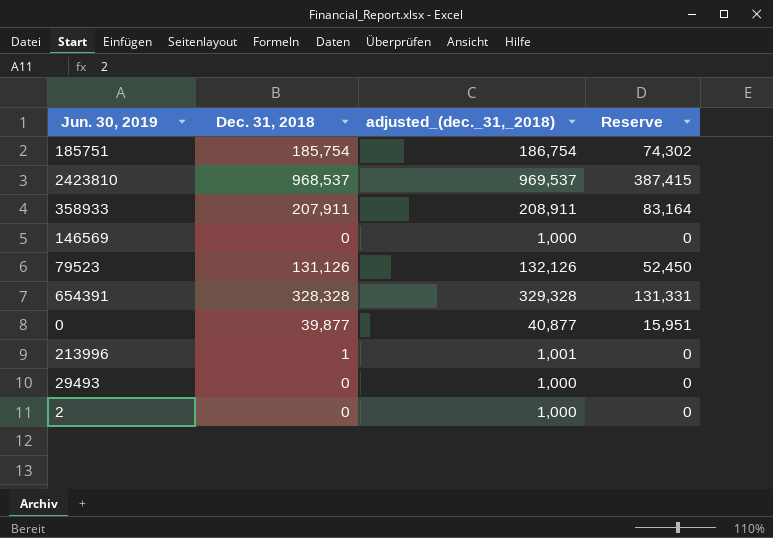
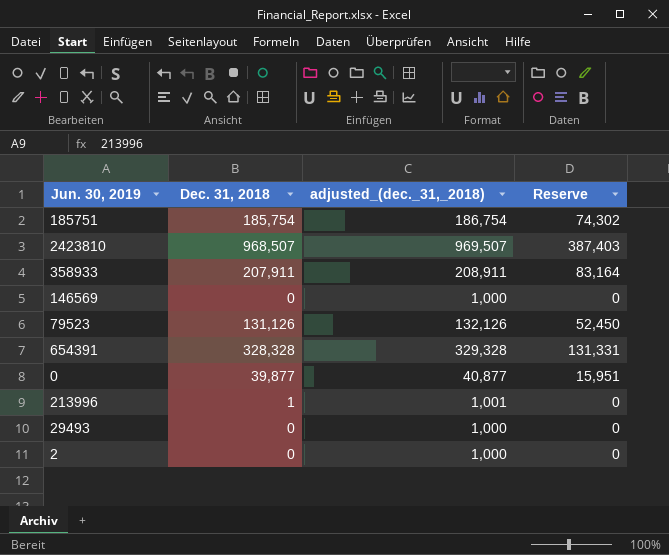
2423810 | Dec. 31, 2018: 968,537 -> 968,507
2423810 | adjusted_(dec._31,_2018): 969,537 -> 969,507
2423810 | Reserve: 387,415 -> 387,403

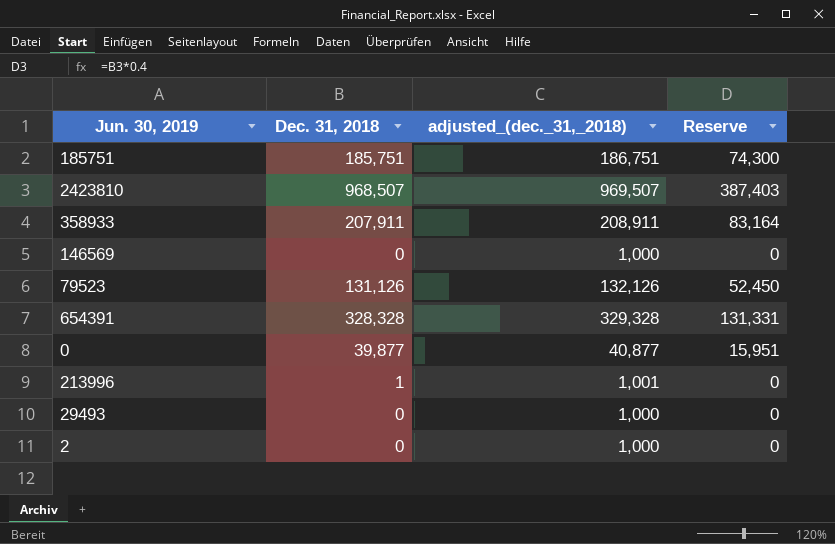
185751 | Dec. 31, 2018: 185,754 -> 185,751
185751 | adjusted_(dec._31,_2018): 186,754 -> 186,751
185751 | Reserve: 74,302 -> 74,300

